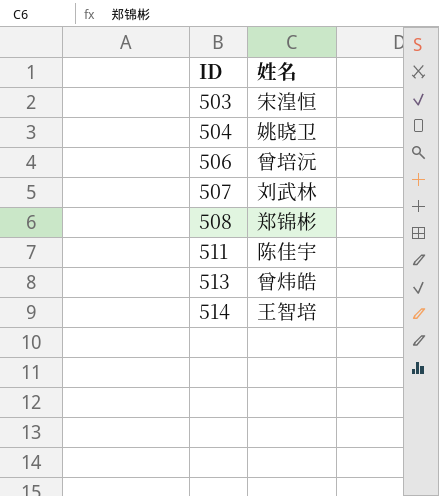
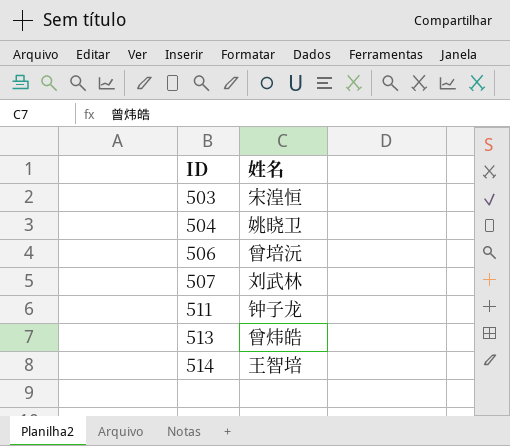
row 508: 郑锦彬 -> none
511 | 姓名: 陈佳宇 -> 钟子龙

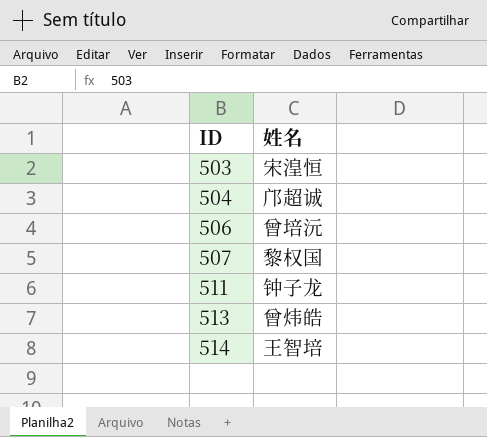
504 | 姓名: 姚晓卫 -> 邝超诚
507 | 姓名: 刘武林 -> 黎权国

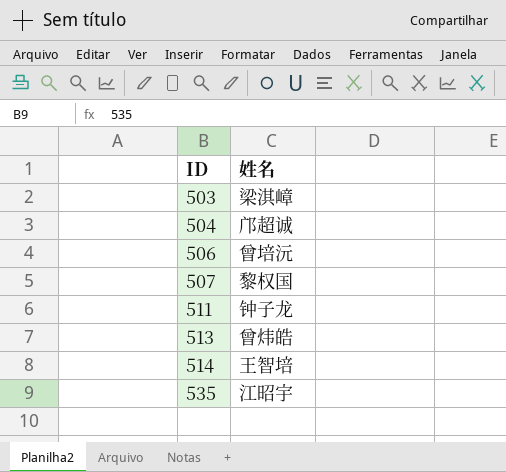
503 | 姓名: 宋湟恒 -> 梁淇嶂
row 535: none -> 江昭宇

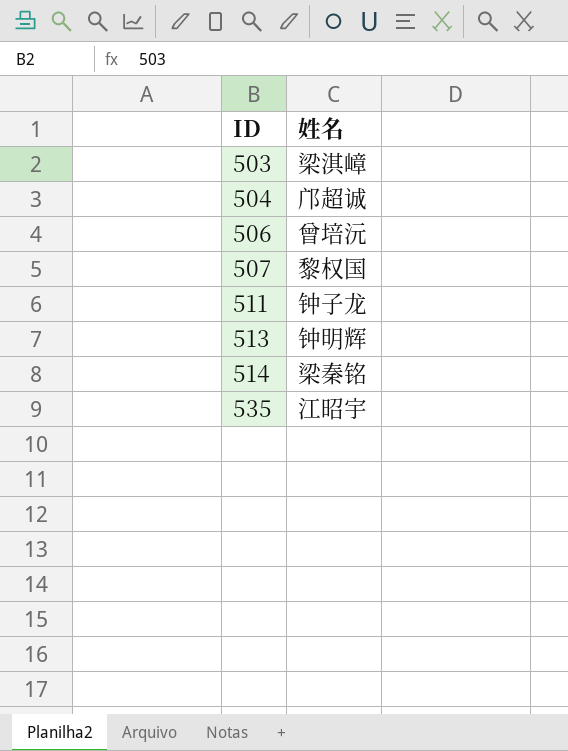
513 | 姓名: 曾炜皓 -> 钟明辉
514 | 姓名: 王智培 -> 梁秦铭

